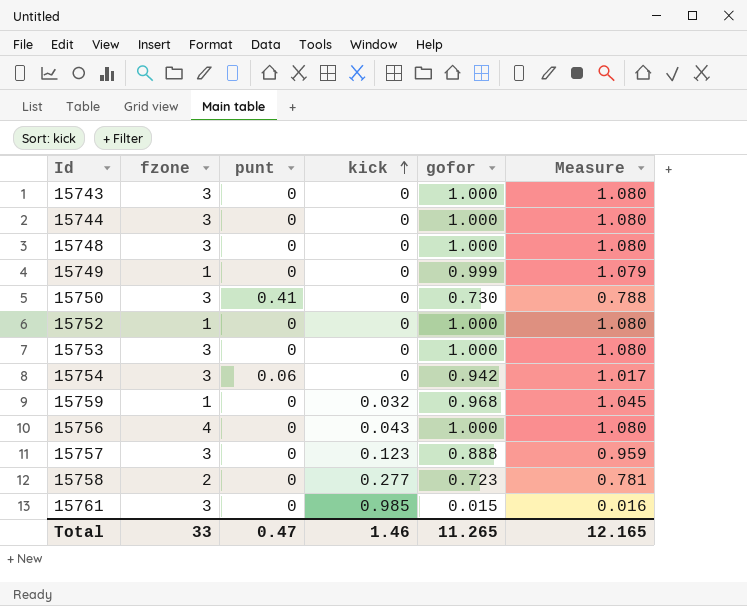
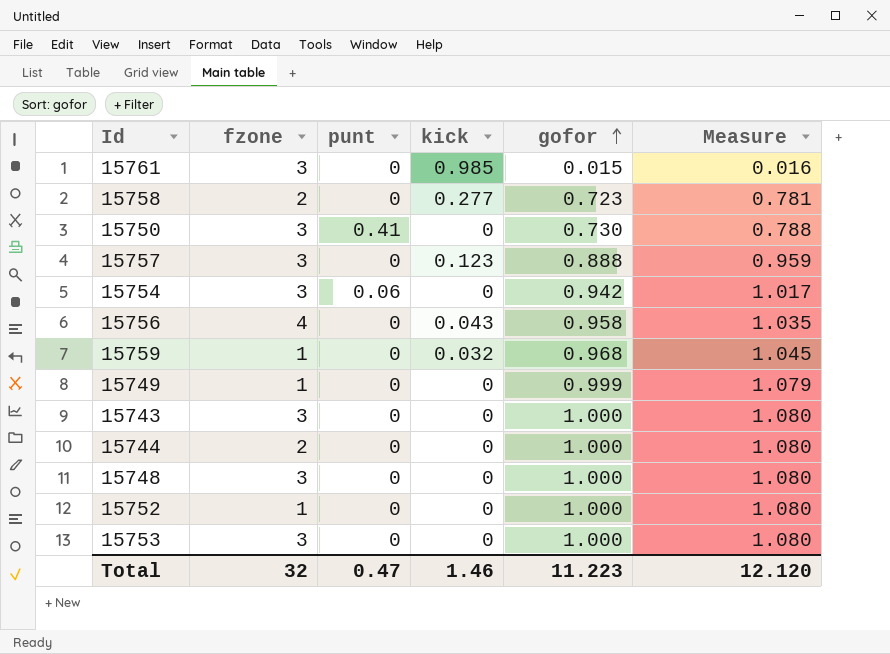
row order: kick ascending -> gofor ascending
15756 | gofor: 1.000 -> 0.958
15756 | Measure: 1.080 -> 1.035
15744 | fzone: 3 -> 2
Total | fzone: 33 -> 32
Total | gofor: 11.265 -> 11.223
Total | Measure: 12.165 -> 12.120

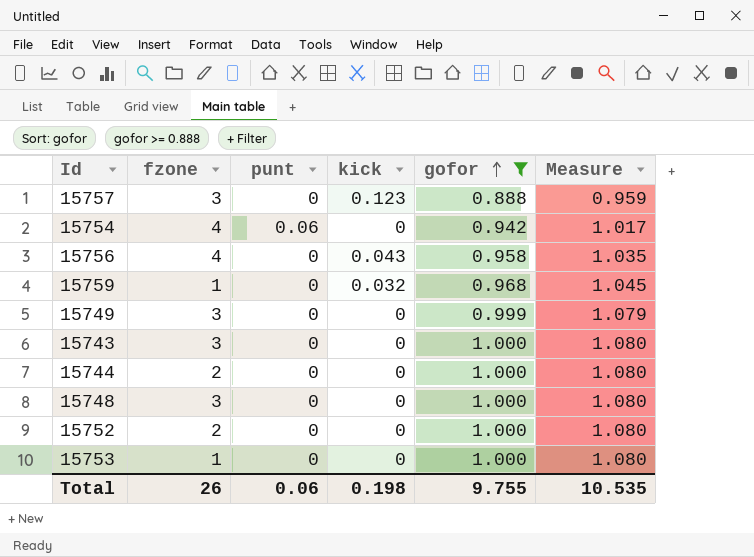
filter: none -> gofor >= 0.888
15754 | fzone: 3 -> 4
15749 | fzone: 1 -> 3
15752 | fzone: 1 -> 2
15753 | fzone: 3 -> 1
Total | fzone: 32 -> 26
Total | punt: 0.47 -> 0.06
Total | kick: 1.46 -> 0.198
Total | gofor: 11.223 -> 9.755
Total | Measure: 12.120 -> 10.535

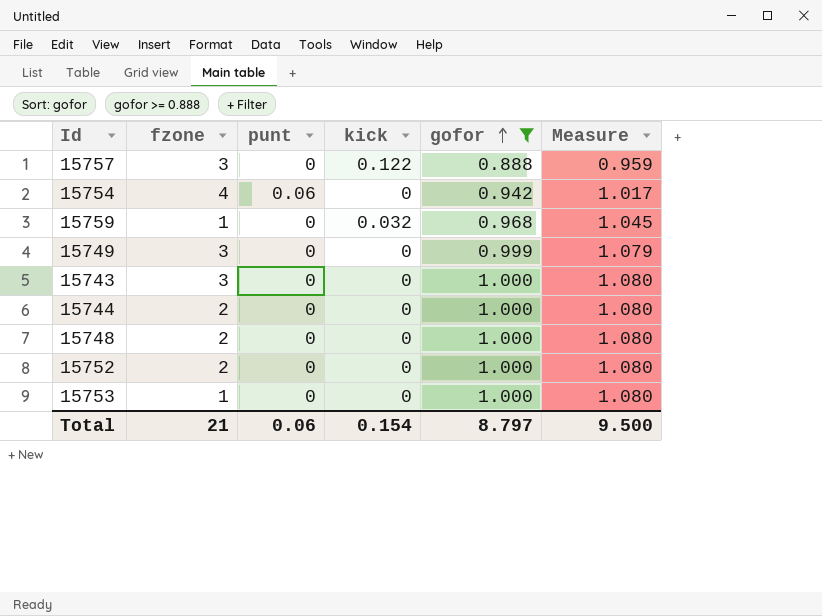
row 15756: 4 | 0 | 0.043 | 0.958 | 1.035 -> none
15757 | kick: 0.123 -> 0.122
15748 | fzone: 3 -> 2
Total | fzone: 26 -> 21
Total | kick: 0.198 -> 0.154
Total | gofor: 9.755 -> 8.797
Total | Measure: 10.535 -> 9.500

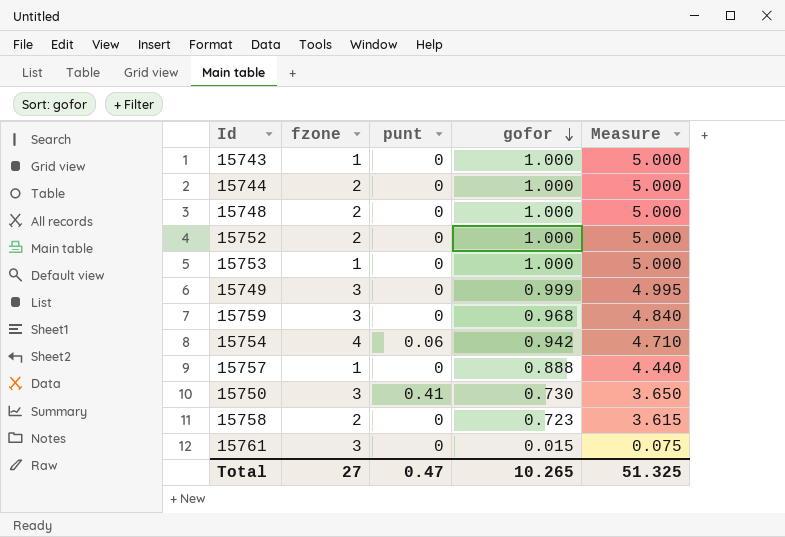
filter: gofor >= 0.888 -> none
row order: gofor ascending -> gofor descending
column kick | position: 4 -> none
column Measure | formula: [gofor] * 1.08 -> [gofor] * 5
15743 | fzone: 3 -> 1
15759 | fzone: 1 -> 3
15757 | fzone: 3 -> 1
Total | fzone: 21 -> 27
Total | punt: 0.06 -> 0.47
Total | gofor: 8.797 -> 10.265
Total | Measure: 9.500 -> 51.325

